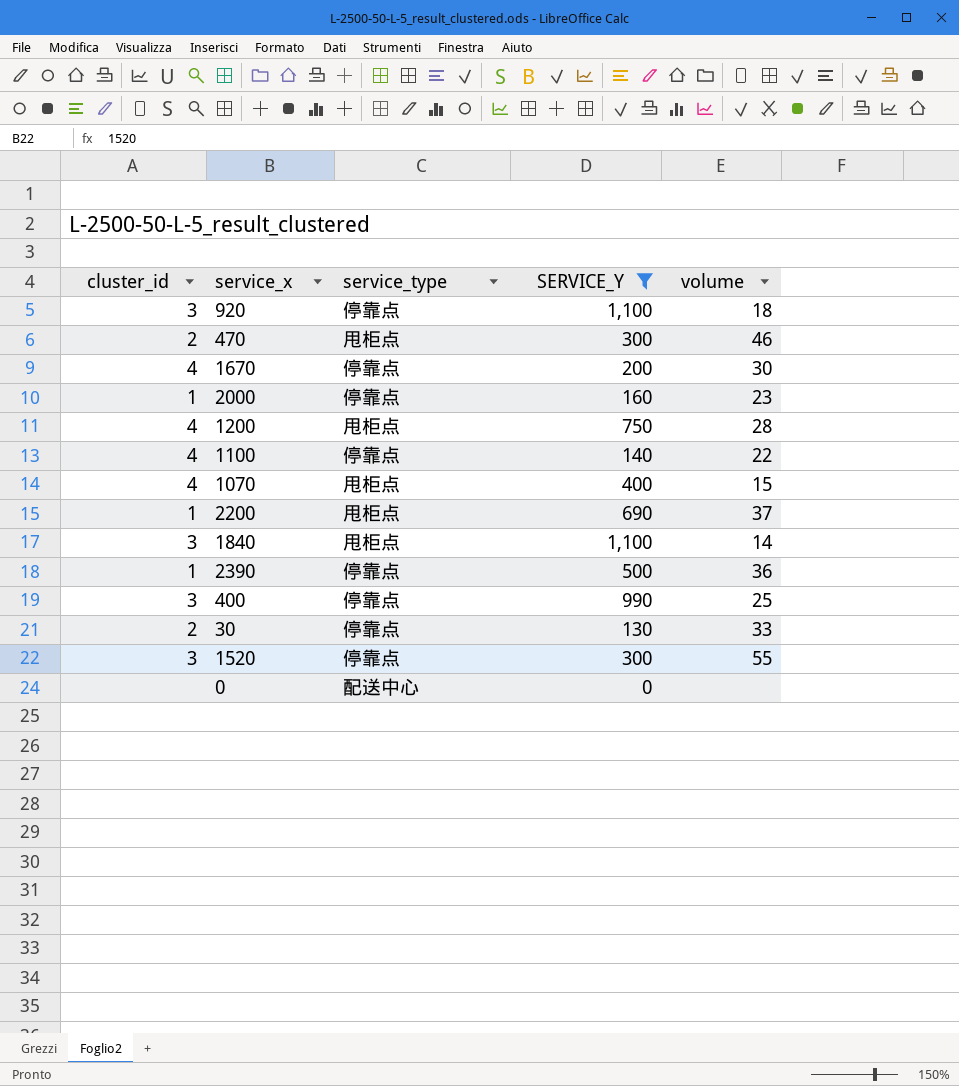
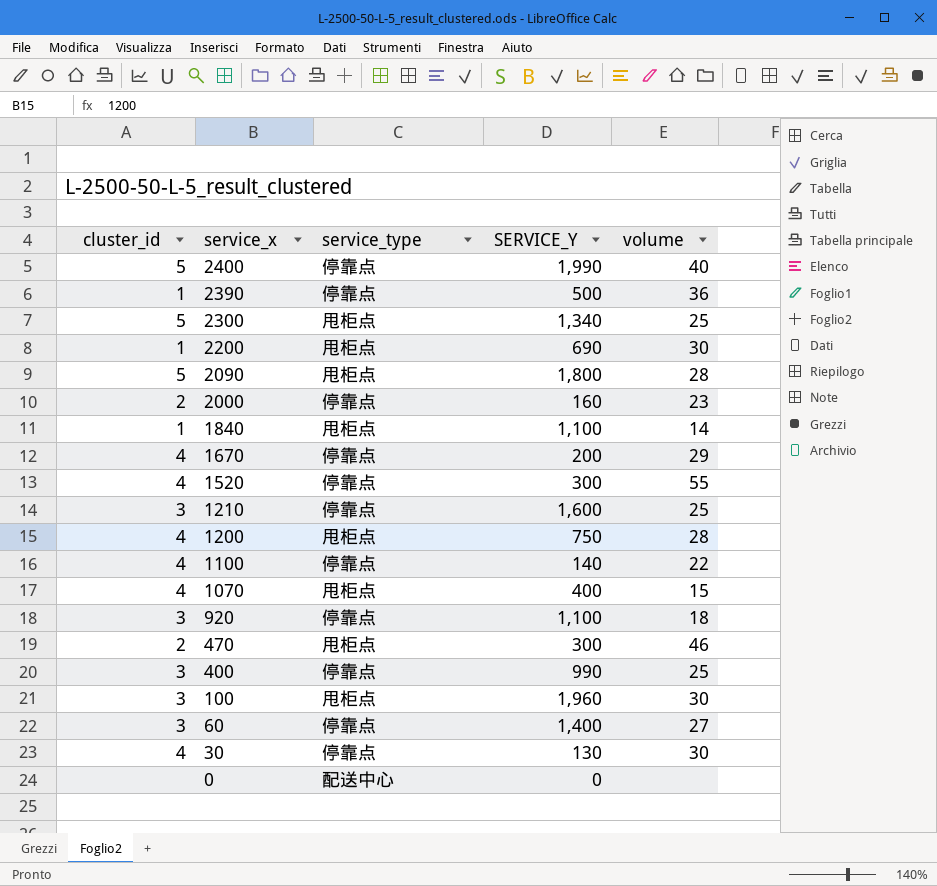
filter: SERVICE_Y <= 1,100 -> none
row order: none -> service_x descending
2200 | volume: 37 -> 30
2000 | cluster_id: 1 -> 2
1840 | cluster_id: 3 -> 1
1670 | volume: 30 -> 29
1520 | cluster_id: 3 -> 4
30 | cluster_id: 2 -> 4
30 | volume: 33 -> 30

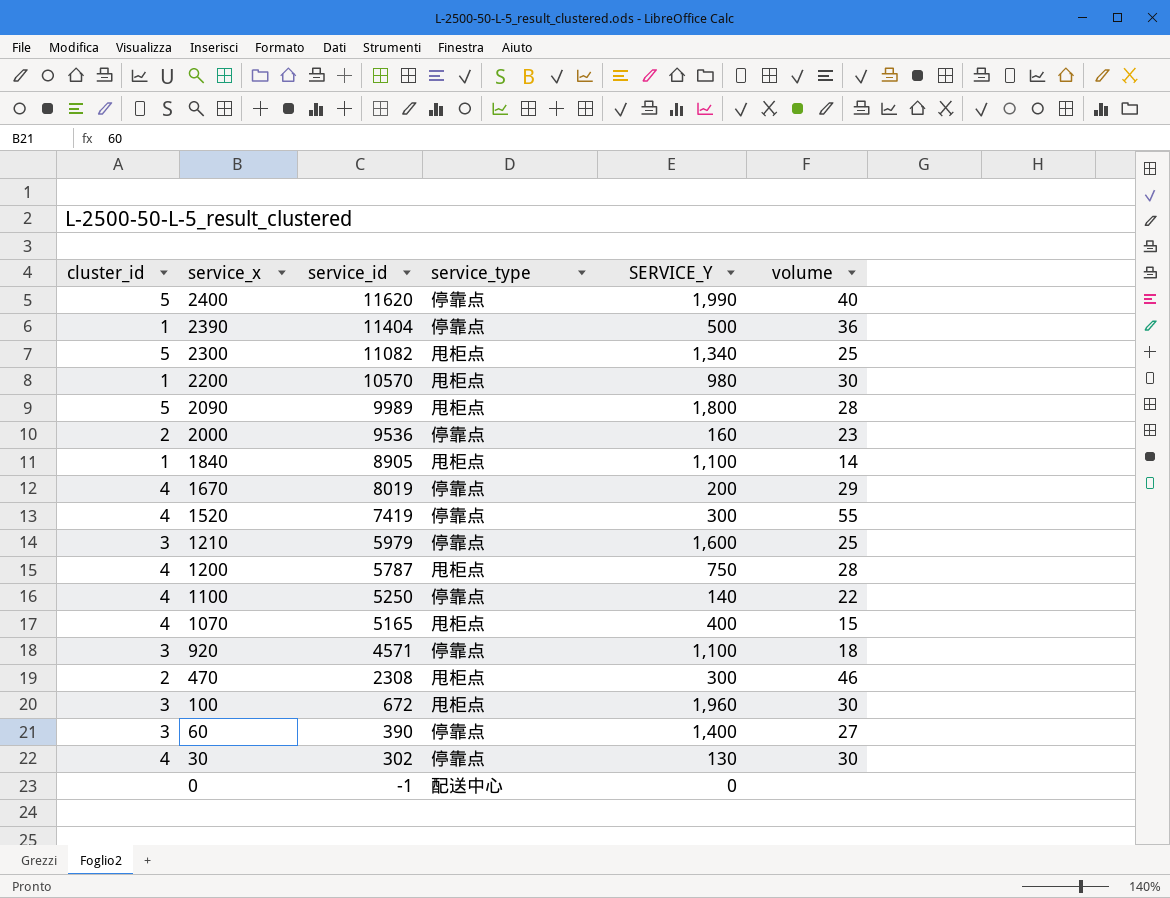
column service_id | position: none -> 3
row 400: 3 | 停靠点 | 990 | 25 -> none
2200 | SERVICE_Y: 690 -> 980

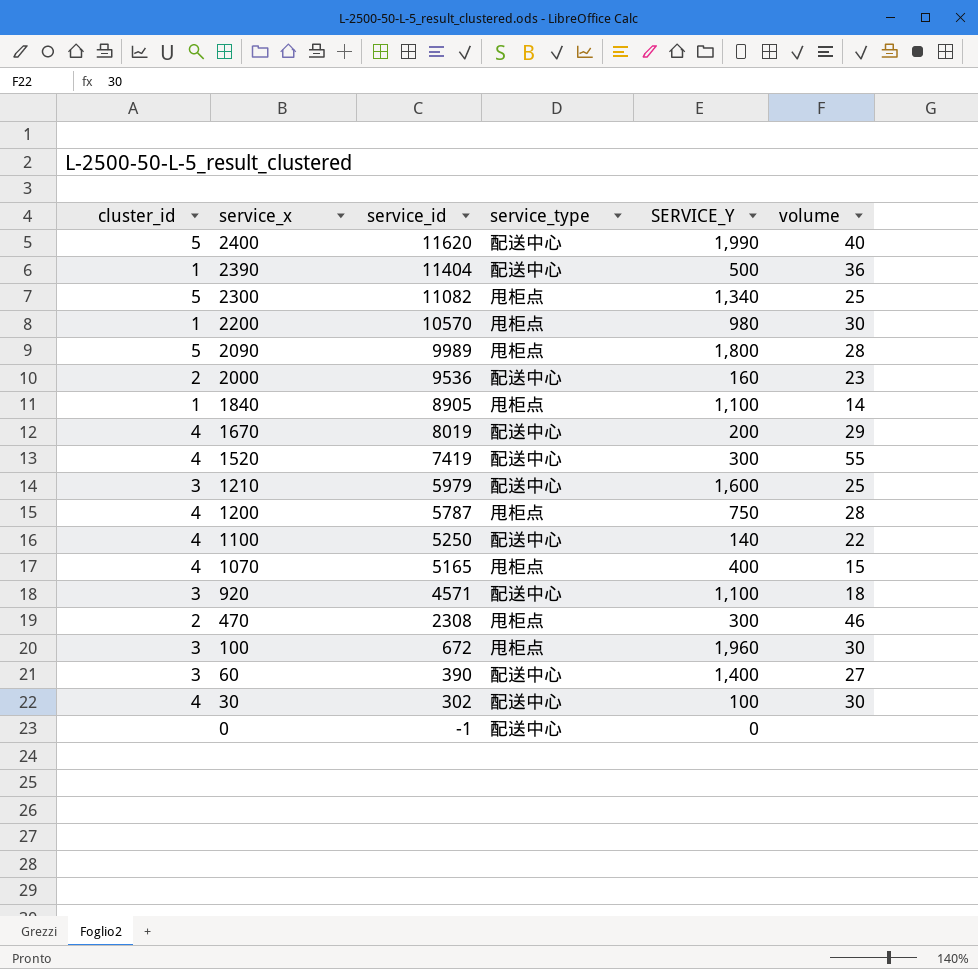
2400 | service_type: 停靠点 -> 配送中心
2390 | service_type: 停靠点 -> 配送中心
2000 | service_type: 停靠点 -> 配送中心
1670 | service_type: 停靠点 -> 配送中心
1520 | service_type: 停靠点 -> 配送中心
1210 | service_type: 停靠点 -> 配送中心
1100 | service_type: 停靠点 -> 配送中心
920 | service_type: 停靠点 -> 配送中心
60 | service_type: 停靠点 -> 配送中心
30 | service_type: 停靠点 -> 配送中心
30 | SERVICE_Y: 130 -> 100

